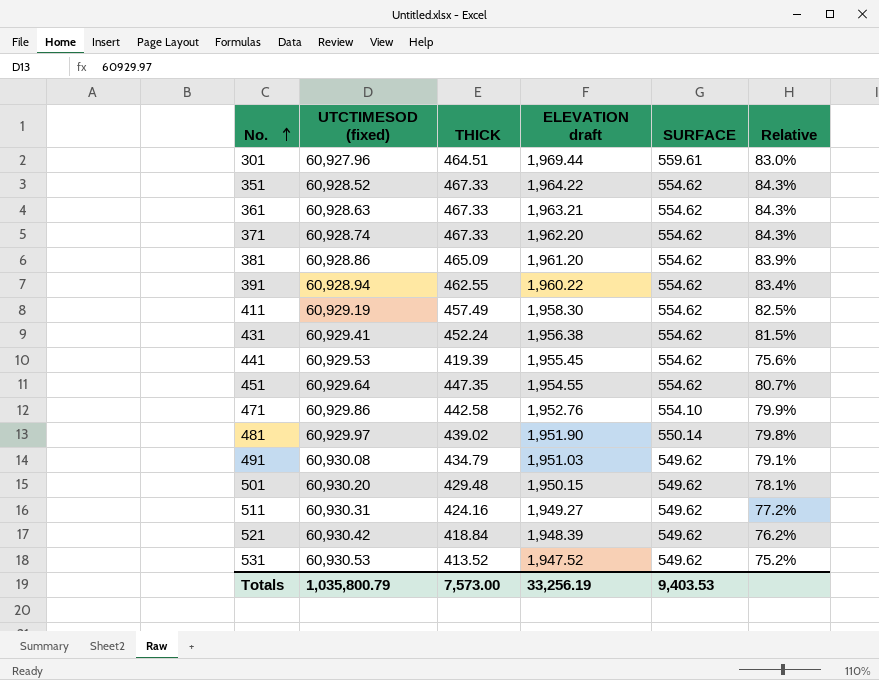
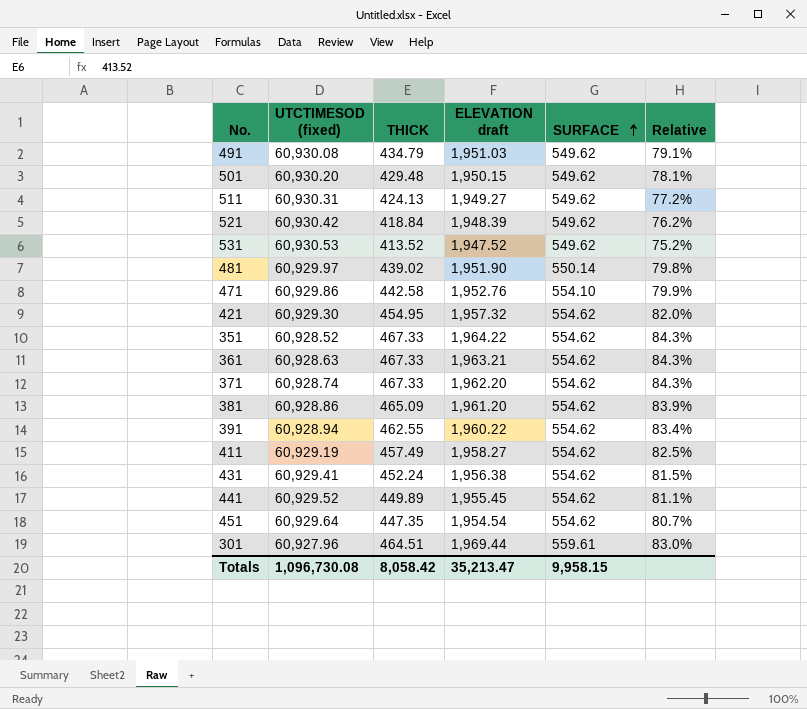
row order: No. ascending -> SURFACE ascending
511 | THICK: 424.16 -> 424.13
row 421: none -> 60,929.30 | 454.95 | 1,957.32 | 554.62 | 82.0%
411 | ELEVATION draft: 1,958.30 -> 1,958.27
441 | UTCTIMESOD (fixed): 60,929.53 -> 60,929.52
441 | THICK: 419.39 -> 449.89
441 | Relative: 75.6% -> 81.1%
451 | ELEVATION draft: 1,954.55 -> 1,954.54
Totals | UTCTIMESOD (fixed): 1,035,800.79 -> 1,096,730.08
Totals | THICK: 7,573.00 -> 8,058.42
Totals | ELEVATION draft: 33,256.19 -> 35,213.47
Totals | SURFACE: 9,403.53 -> 9,958.15

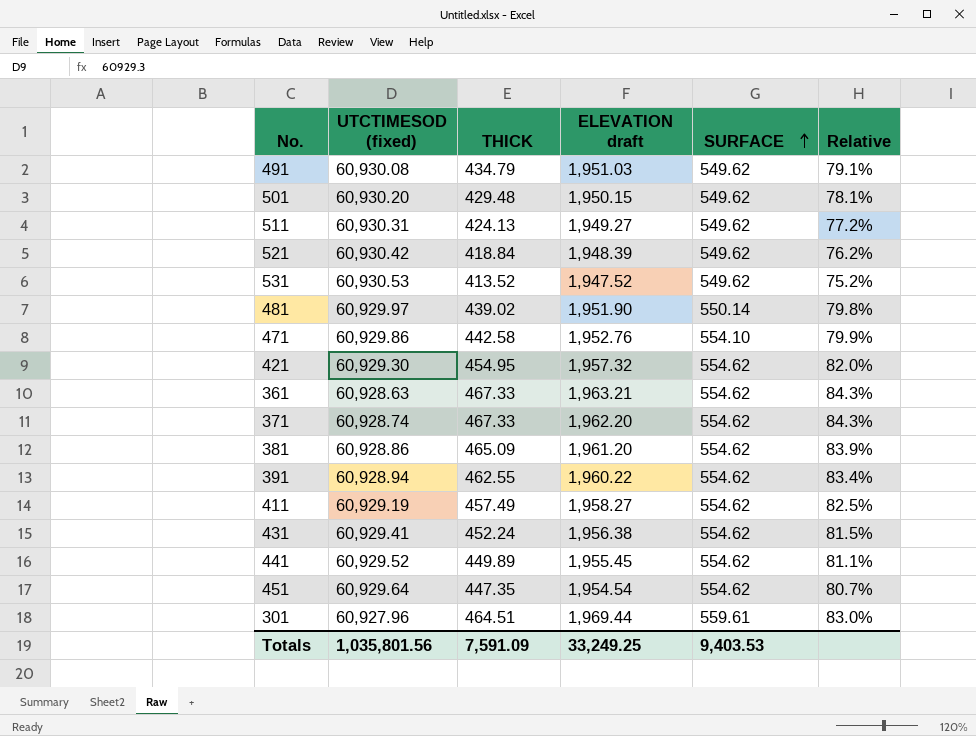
row 351: 60,928.52 | 467.33 | 1,964.22 | 554.62 | 84.3% -> none
Totals | UTCTIMESOD (fixed): 1,096,730.08 -> 1,035,801.56
Totals | THICK: 8,058.42 -> 7,591.09
Totals | ELEVATION draft: 35,213.47 -> 33,249.25
Totals | SURFACE: 9,958.15 -> 9,403.53

